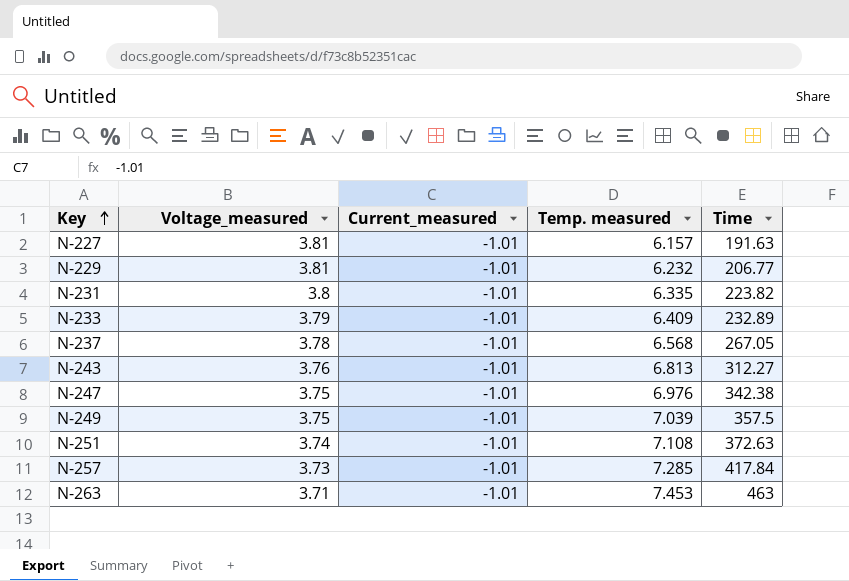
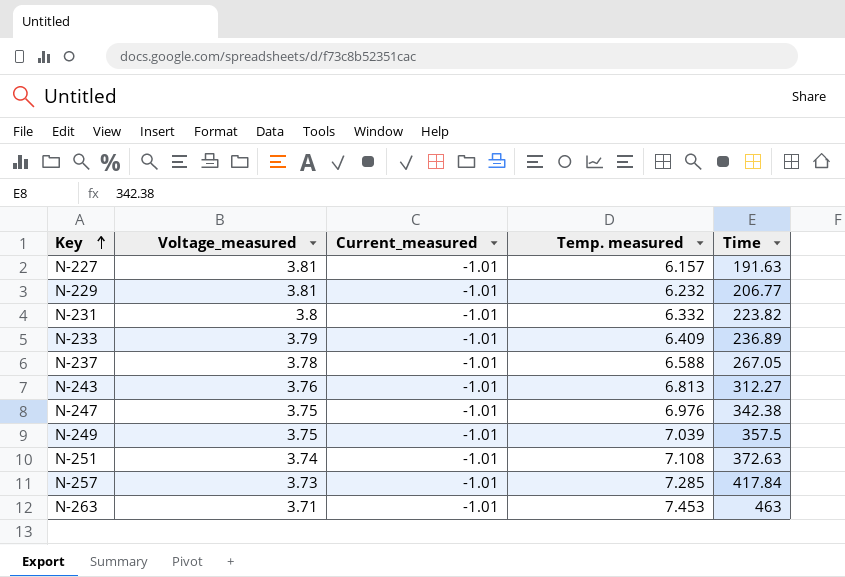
N-231 | Temp. measured: 6.335 -> 6.332
N-233 | Time: 232.89 -> 236.89
N-237 | Temp. measured: 6.568 -> 6.588

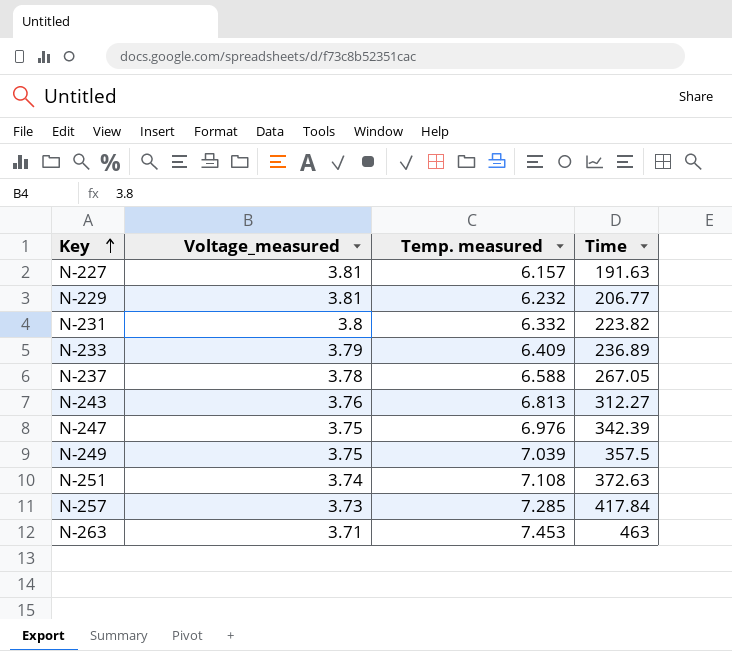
column Current_measured | position: 3 -> none
N-247 | Time: 342.38 -> 342.39

